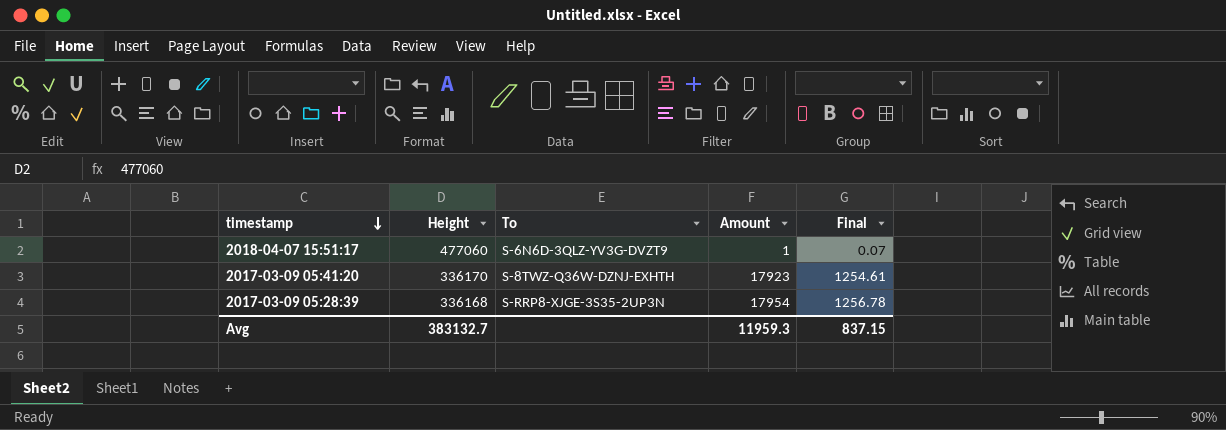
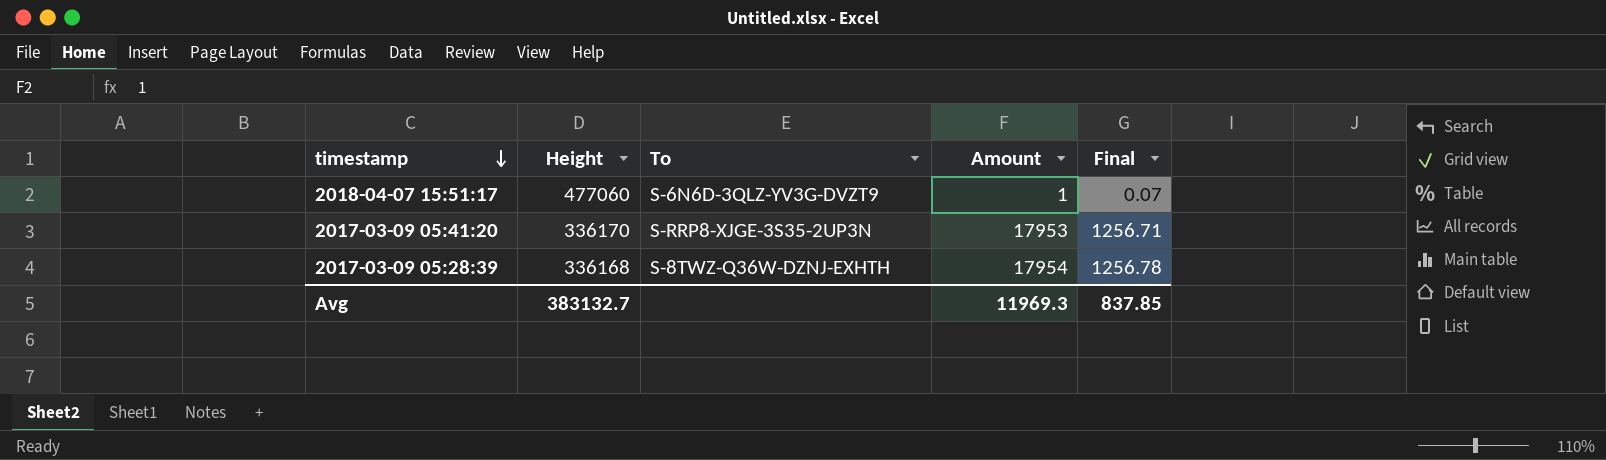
2017-03-09 05:41:20 | To: S-8TWZ-Q36W-DZNJ-EXHTH -> S-RRP8-XJGE-3S35-2UP3N
2017-03-09 05:41:20 | Amount: 17923 -> 17953
2017-03-09 05:41:20 | Final: 1254.61 -> 1256.71
2017-03-09 05:28:39 | To: S-RRP8-XJGE-3S35-2UP3N -> S-8TWZ-Q36W-DZNJ-EXHTH
Avg | Amount: 11959.3 -> 11969.3
Avg | Final: 837.15 -> 837.85

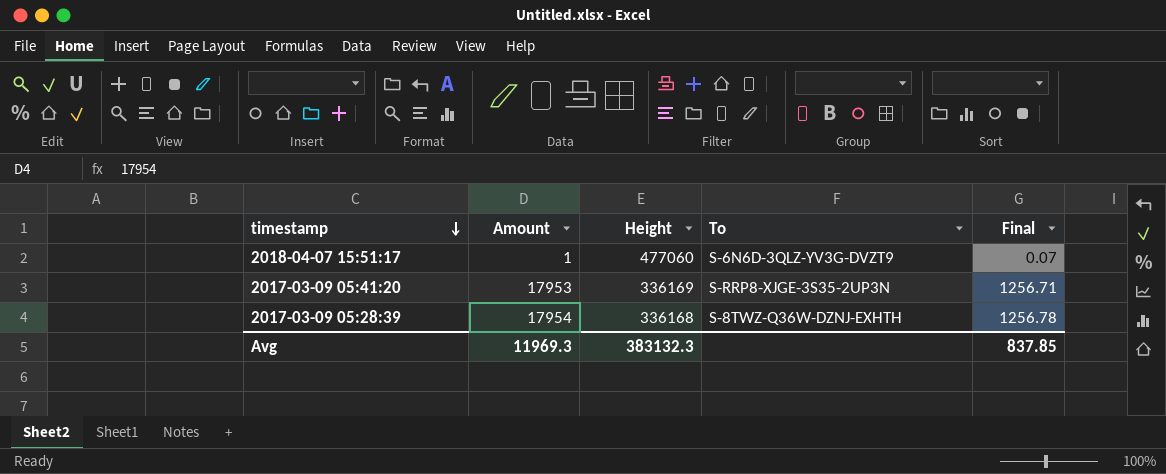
column Amount | position: 4 -> 2
2017-03-09 05:41:20 | Height: 336170 -> 336169
Avg | Height: 383132.7 -> 383132.3

